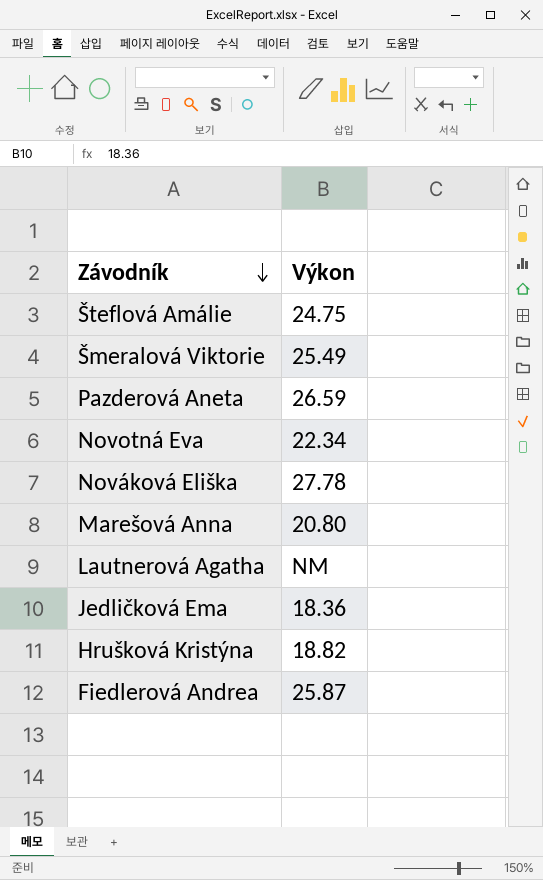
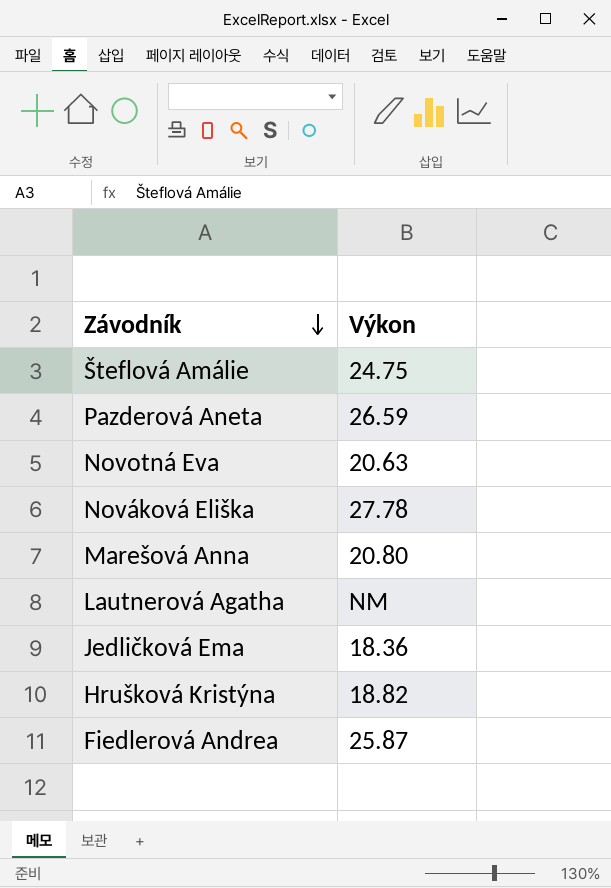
row Šmeralová Viktorie: 25.49 -> none
Novotná Eva | Výkon: 22.34 -> 20.63

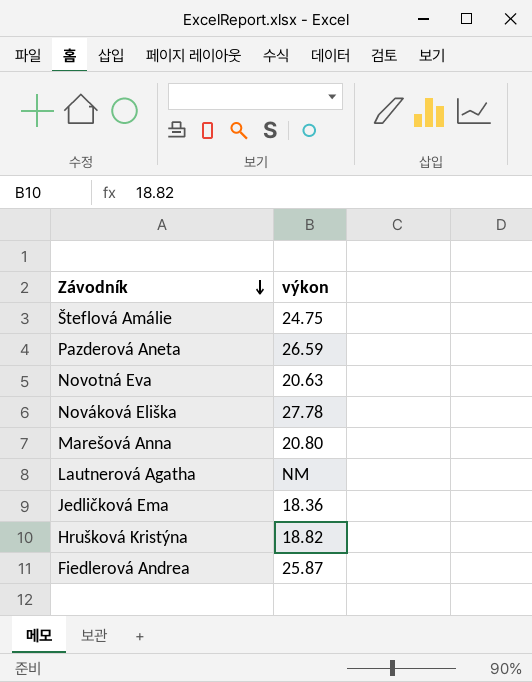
column name: Výkon -> výkon

